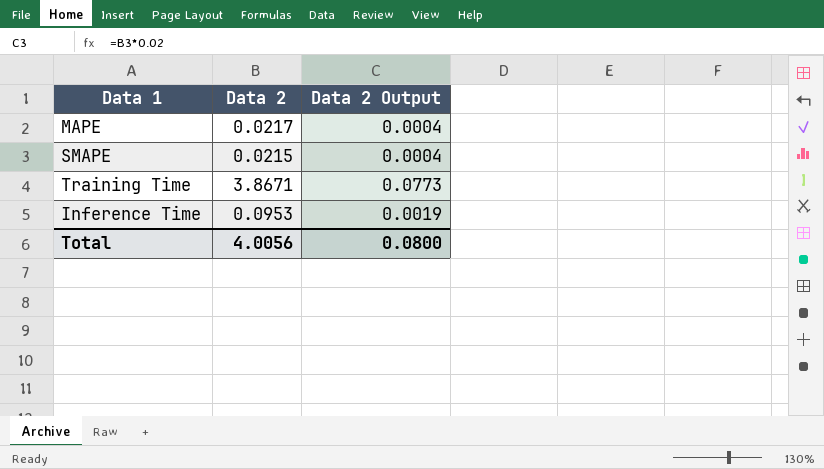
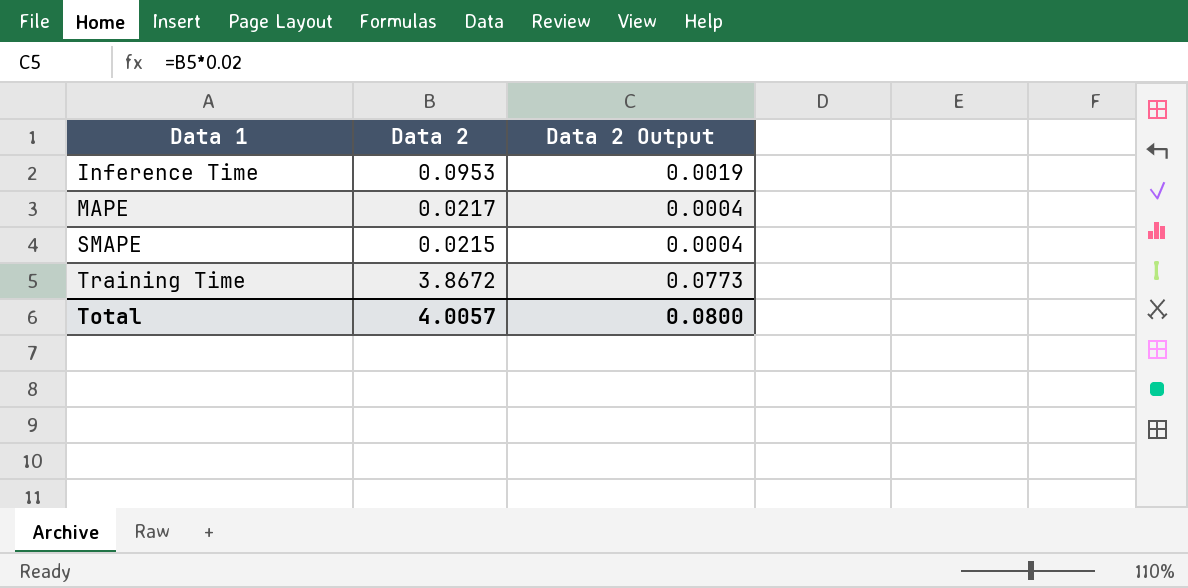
row order: none -> Data 1 ascending
Training Time | Data 2: 3.8671 -> 3.8672
Total | Data 2: 4.0056 -> 4.0057

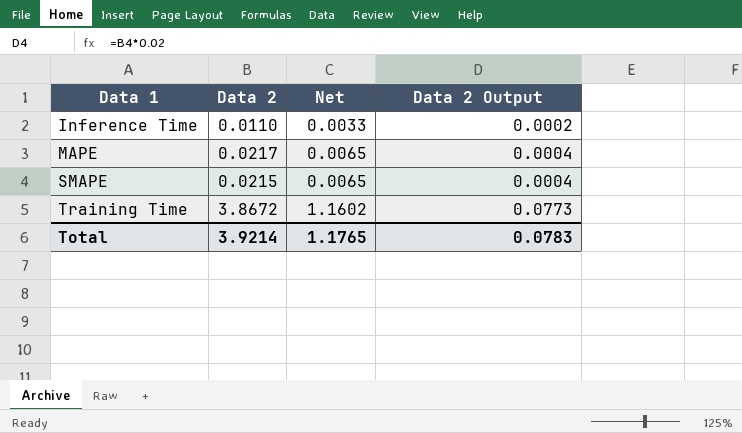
column Net | formula: none -> [Data 2] * 0.3
Inference Time | Data 2: 0.0953 -> 0.0110
Inference Time | Data 2 Output: 0.0019 -> 0.0002
Total | Data 2: 4.0057 -> 3.9214
Total | Data 2 Output: 0.0800 -> 0.0783

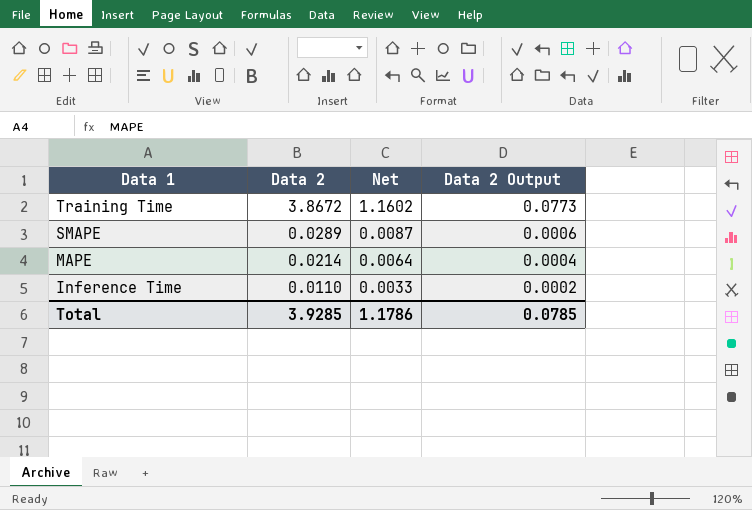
row order: Data 1 ascending -> Data 1 descending
SMAPE | Data 2: 0.0215 -> 0.0289
SMAPE | Net: 0.0065 -> 0.0087
SMAPE | Data 2 Output: 0.0004 -> 0.0006
MAPE | Data 2: 0.0217 -> 0.0214
MAPE | Net: 0.0065 -> 0.0064
Total | Data 2: 3.9214 -> 3.9285
Total | Net: 1.1765 -> 1.1786
Total | Data 2 Output: 0.0783 -> 0.0785

